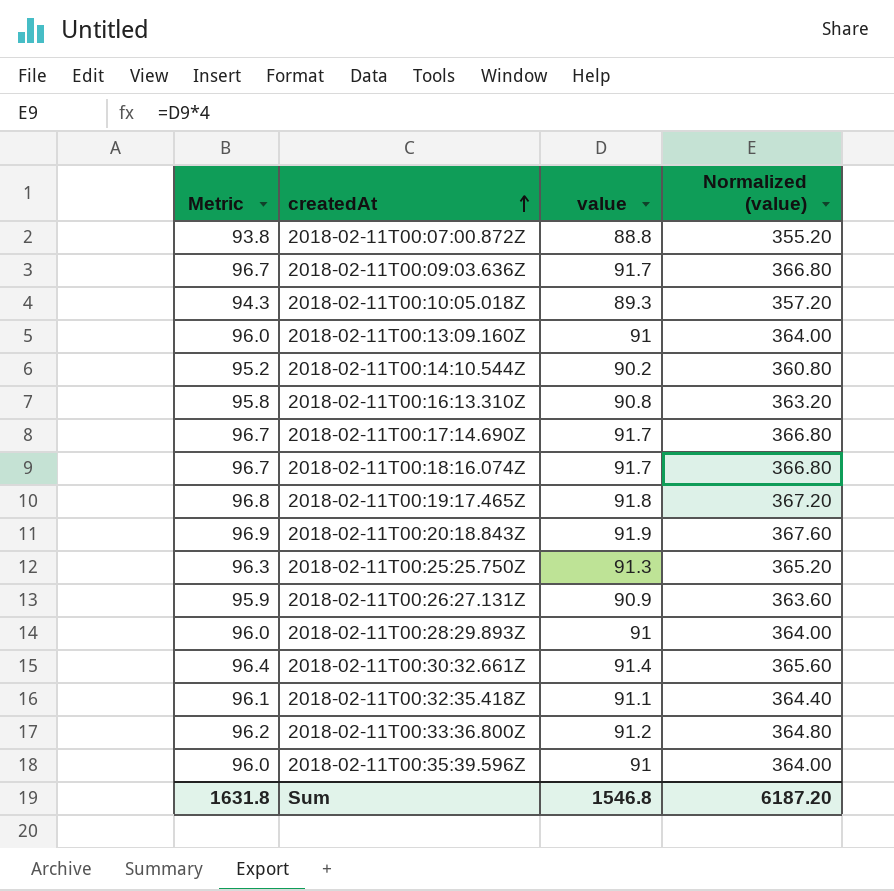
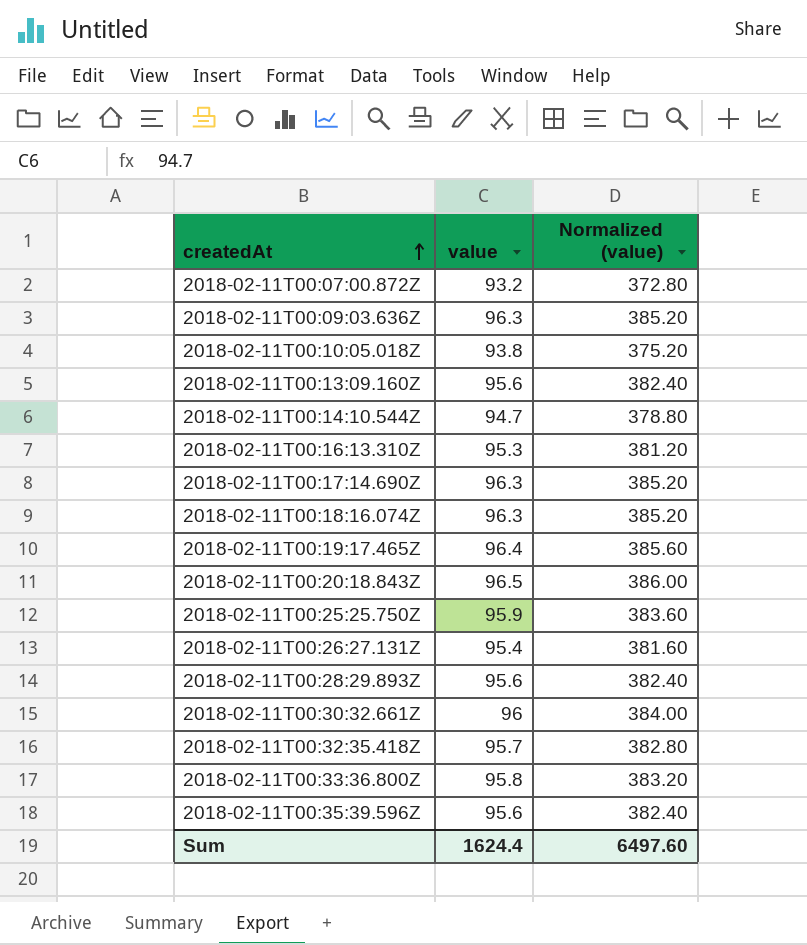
column Metric | formula: [value] + 5 -> none
2018-02-11T00:07:00.872Z | value: 88.8 -> 93.2
2018-02-11T00:07:00.872Z | Normalized (value): 355.20 -> 372.80
2018-02-11T00:09:03.636Z | value: 91.7 -> 96.3
2018-02-11T00:09:03.636Z | Normalized (value): 366.80 -> 385.20
2018-02-11T00:10:05.018Z | value: 89.3 -> 93.8
2018-02-11T00:10:05.018Z | Normalized (value): 357.20 -> 375.20
2018-02-11T00:13:09.160Z | value: 91 -> 95.6
2018-02-11T00:13:09.160Z | Normalized (value): 364.00 -> 382.40
2018-02-11T00:14:10.544Z | value: 90.2 -> 94.7
2018-02-11T00:14:10.544Z | Normalized (value): 360.80 -> 378.80
2018-02-11T00:16:13.310Z | value: 90.8 -> 95.3
2018-02-11T00:16:13.310Z | Normalized (value): 363.20 -> 381.20
2018-02-11T00:17:14.690Z | value: 91.7 -> 96.3
2018-02-11T00:17:14.690Z | Normalized (value): 366.80 -> 385.20
2018-02-11T00:18:16.074Z | value: 91.7 -> 96.3
2018-02-11T00:18:16.074Z | Normalized (value): 366.80 -> 385.20
2018-02-11T00:19:17.465Z | value: 91.8 -> 96.4
2018-02-11T00:19:17.465Z | Normalized (value): 367.20 -> 385.60
2018-02-11T00:20:18.843Z | value: 91.9 -> 96.5
2018-02-11T00:20:18.843Z | Normalized (value): 367.60 -> 386.00
2018-02-11T00:25:25.750Z | value: 91.3 -> 95.9
2018-02-11T00:25:25.750Z | Normalized (value): 365.20 -> 383.60
2018-02-11T00:26:27.131Z | value: 90.9 -> 95.4
2018-02-11T00:26:27.131Z | Normalized (value): 363.60 -> 381.60
2018-02-11T00:28:29.893Z | value: 91 -> 95.6
2018-02-11T00:28:29.893Z | Normalized (value): 364.00 -> 382.40
2018-02-11T00:30:32.661Z | value: 91.4 -> 96
2018-02-11T00:30:32.661Z | Normalized (value): 365.60 -> 384.00
2018-02-11T00:32:35.418Z | value: 91.1 -> 95.7
2018-02-11T00:32:35.418Z | Normalized (value): 364.40 -> 382.80
2018-02-11T00:33:36.800Z | value: 91.2 -> 95.8
2018-02-11T00:33:36.800Z | Normalized (value): 364.80 -> 383.20
2018-02-11T00:35:39.596Z | value: 91 -> 95.6
2018-02-11T00:35:39.596Z | Normalized (value): 364.00 -> 382.40
Sum | value: 1546.8 -> 1624.4
Sum | Normalized (value): 6187.20 -> 6497.60

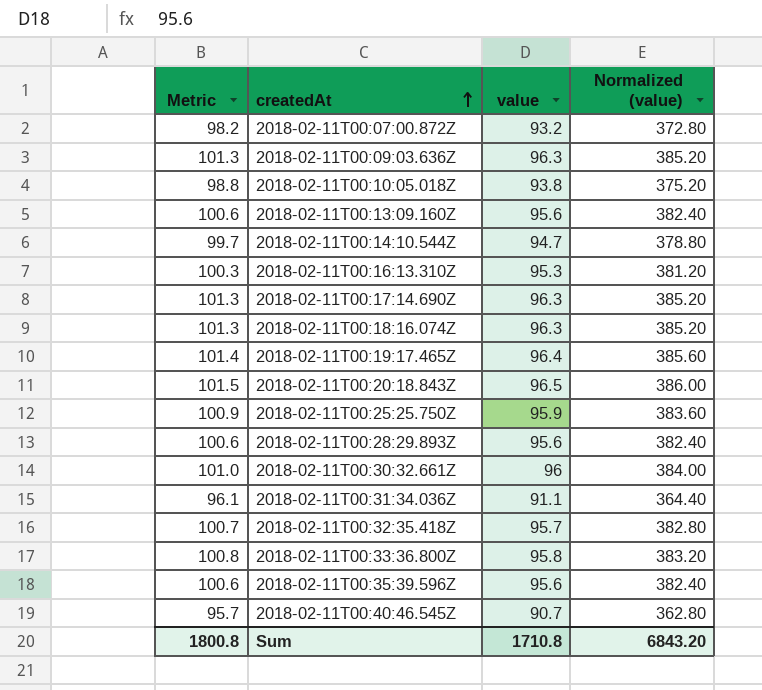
column Metric | formula: none -> [value] + 5
row 2018-02-11T00:26:27.131Z: 95.4 | 381.60 -> none
row 2018-02-11T00:31:34.036Z: none -> 96.1 | 91.1 | 364.40
row 2018-02-11T00:40:46.545Z: none -> 95.7 | 90.7 | 362.80
Sum | value: 1624.4 -> 1710.8
Sum | Normalized (value): 6497.60 -> 6843.20

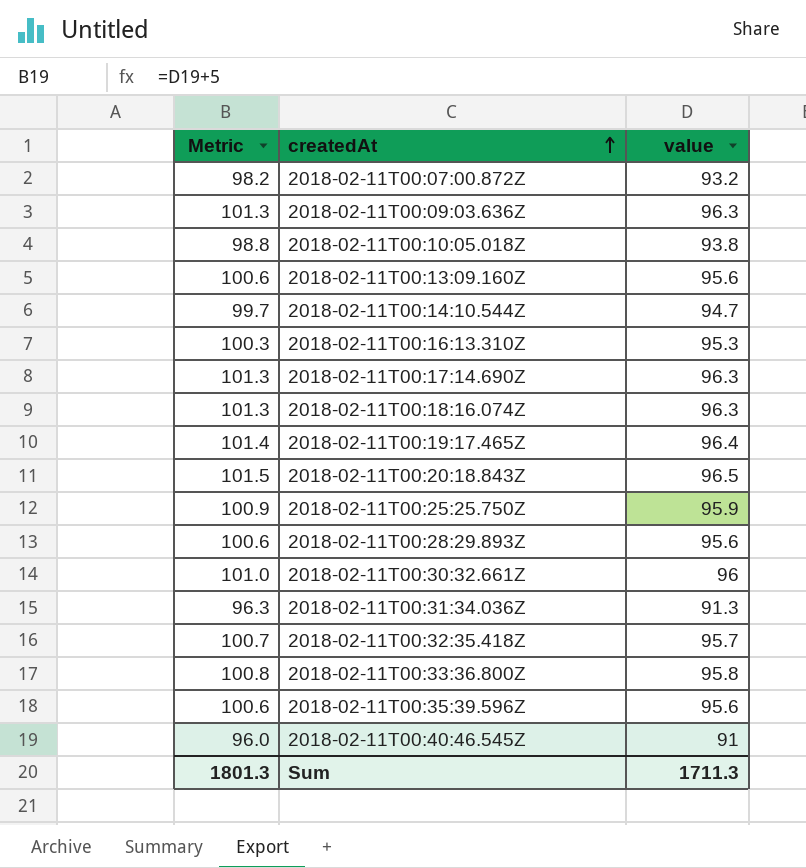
column Normalized (value) | formula: [value] * 4 -> none
2018-02-11T00:31:34.036Z | Metric: 96.1 -> 96.3
2018-02-11T00:31:34.036Z | value: 91.1 -> 91.3
2018-02-11T00:40:46.545Z | Metric: 95.7 -> 96.0
2018-02-11T00:40:46.545Z | value: 90.7 -> 91
Sum | Metric: 1800.8 -> 1801.3
Sum | value: 1710.8 -> 1711.3

